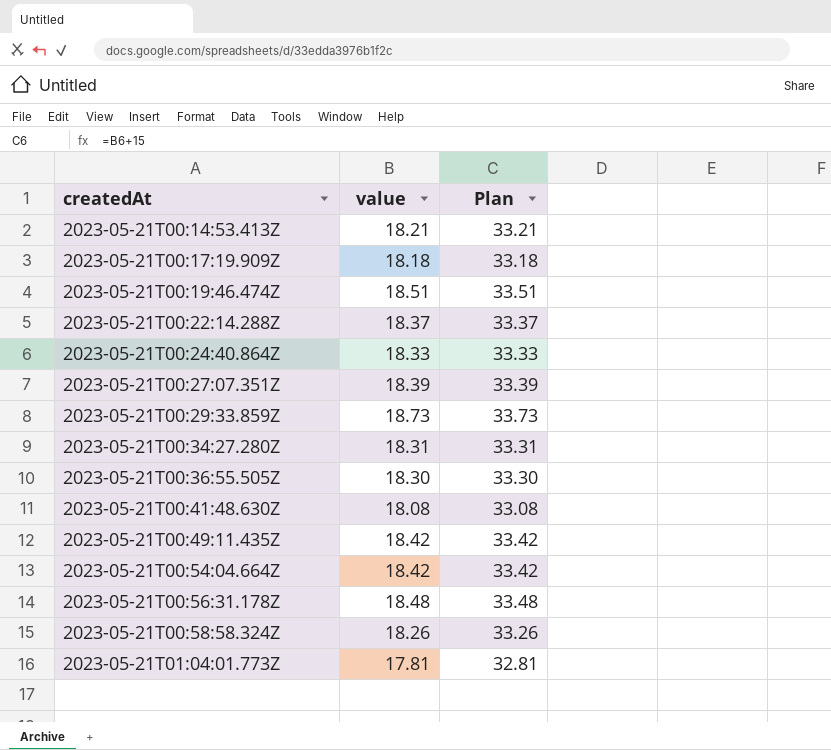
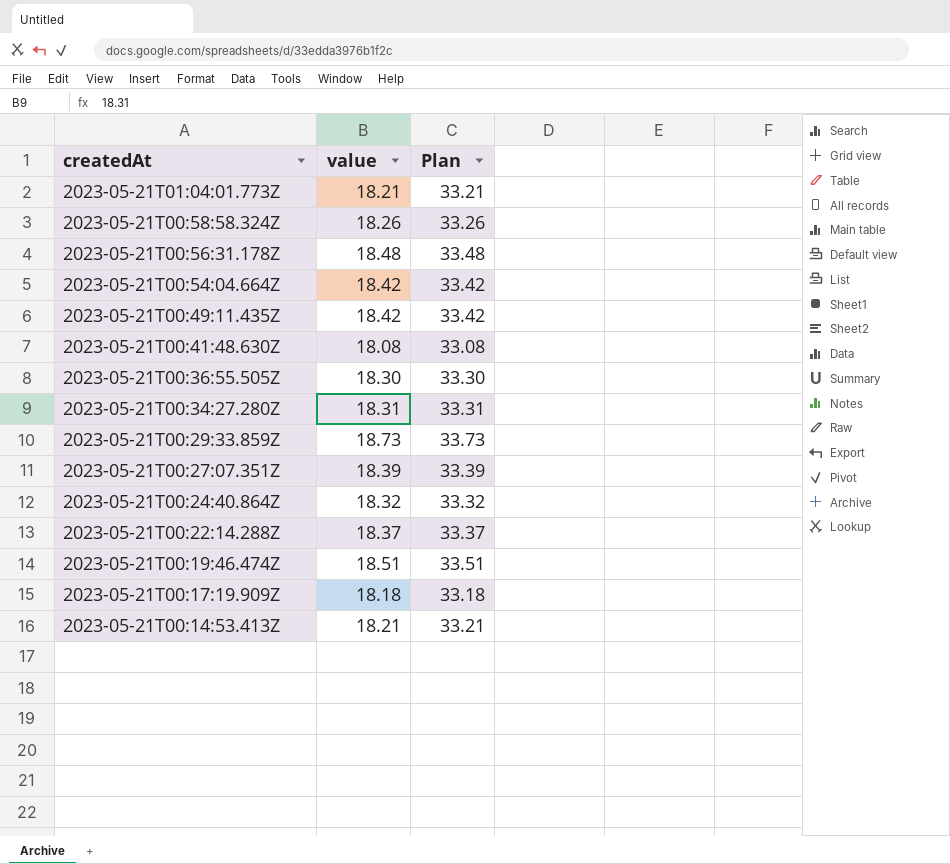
row order: createdAt ascending -> createdAt descending
2023-05-21T01:04:01.773Z | value: 17.81 -> 18.21
2023-05-21T01:04:01.773Z | Plan: 32.81 -> 33.21
2023-05-21T00:24:40.864Z | value: 18.33 -> 18.32
2023-05-21T00:24:40.864Z | Plan: 33.33 -> 33.32

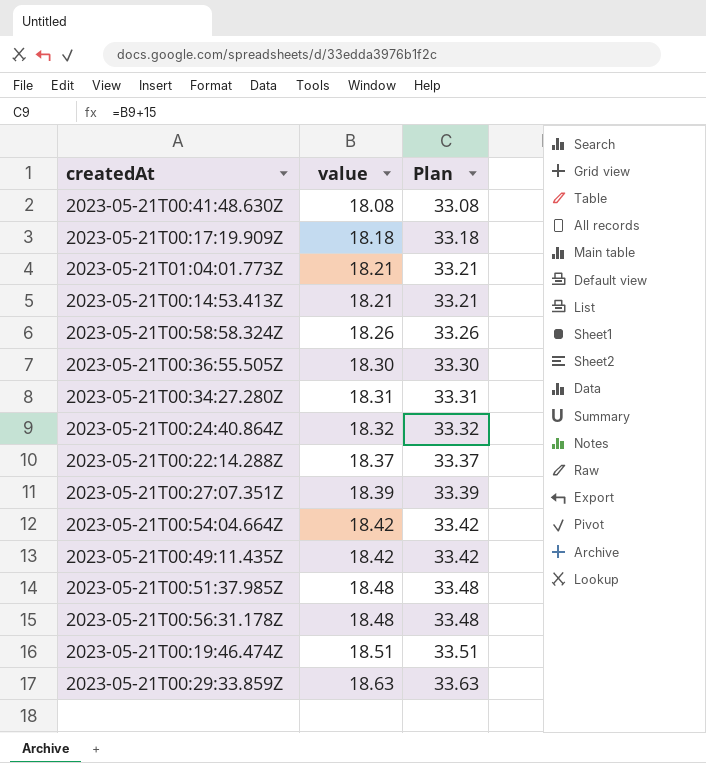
row order: createdAt descending -> value ascending
row 2023-05-21T00:51:37.985Z: none -> 18.48 | 33.48
2023-05-21T00:29:33.859Z | value: 18.73 -> 18.63
2023-05-21T00:29:33.859Z | Plan: 33.73 -> 33.63

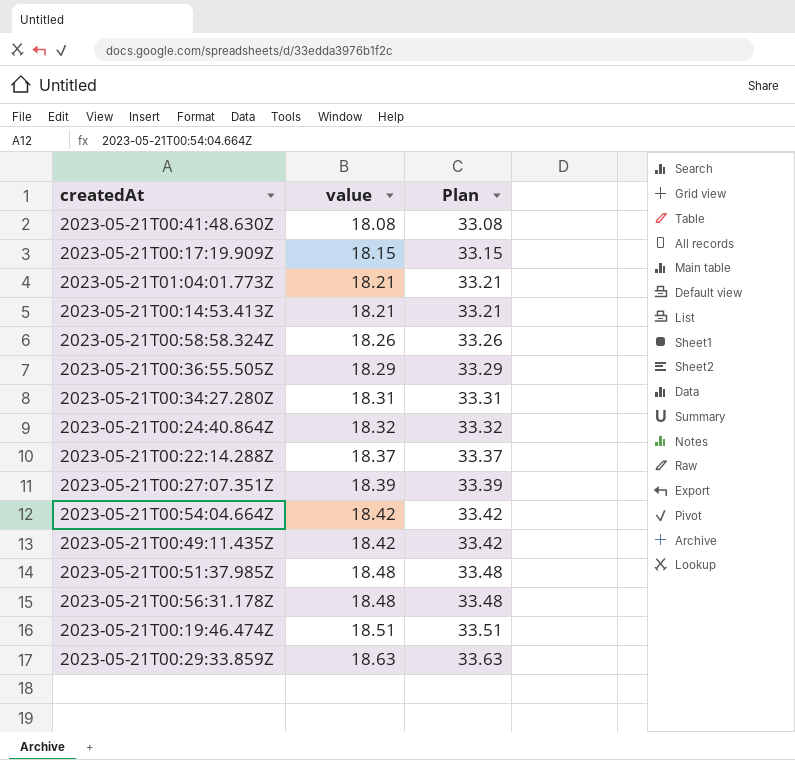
2023-05-21T00:17:19.909Z | value: 18.18 -> 18.15
2023-05-21T00:17:19.909Z | Plan: 33.18 -> 33.15
2023-05-21T00:36:55.505Z | value: 18.30 -> 18.29
2023-05-21T00:36:55.505Z | Plan: 33.30 -> 33.29

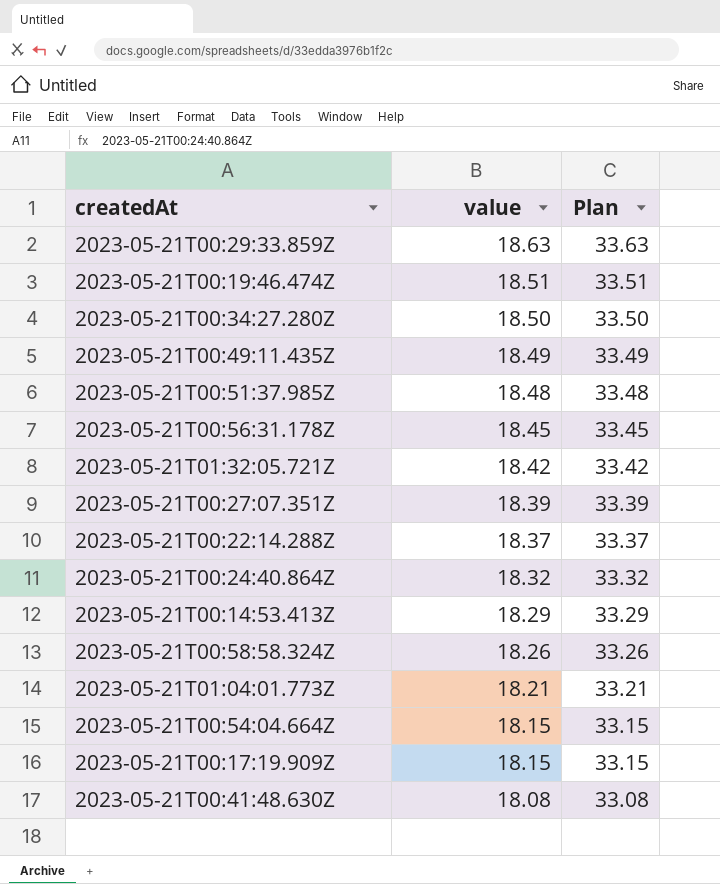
row order: value ascending -> value descending
row 2023-05-21T00:36:55.505Z: 18.29 | 33.29 -> none
2023-05-21T00:34:27.280Z | value: 18.31 -> 18.50
2023-05-21T00:34:27.280Z | Plan: 33.31 -> 33.50
2023-05-21T00:49:11.435Z | value: 18.42 -> 18.49
2023-05-21T00:49:11.435Z | Plan: 33.42 -> 33.49
2023-05-21T00:56:31.178Z | value: 18.48 -> 18.45
2023-05-21T00:56:31.178Z | Plan: 33.48 -> 33.45
row 2023-05-21T01:32:05.721Z: none -> 18.42 | 33.42
2023-05-21T00:14:53.413Z | value: 18.21 -> 18.29
2023-05-21T00:14:53.413Z | Plan: 33.21 -> 33.29
2023-05-21T00:54:04.664Z | value: 18.42 -> 18.15
2023-05-21T00:54:04.664Z | Plan: 33.42 -> 33.15

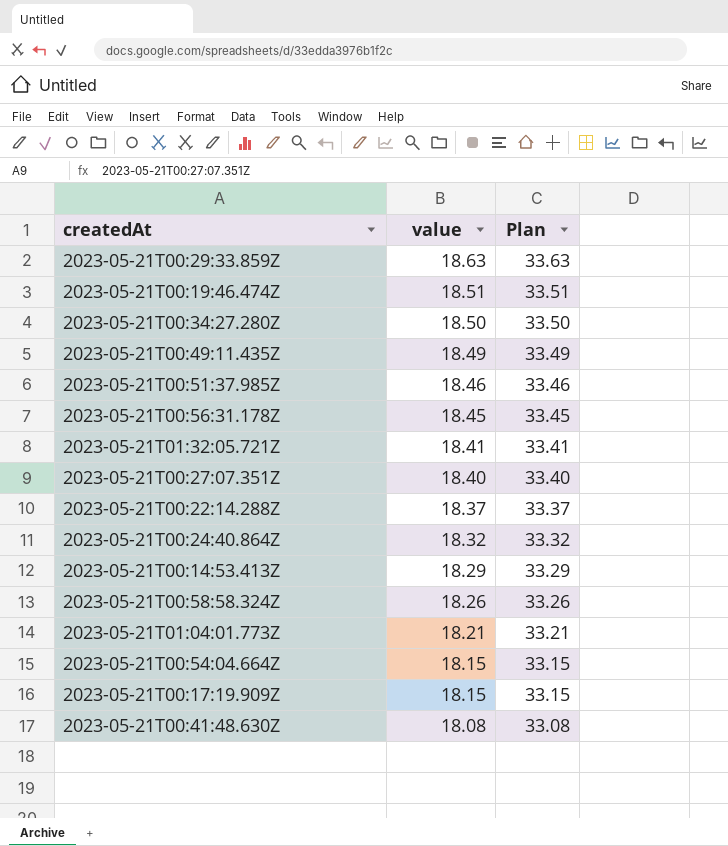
2023-05-21T00:51:37.985Z | value: 18.48 -> 18.46
2023-05-21T00:51:37.985Z | Plan: 33.48 -> 33.46
2023-05-21T01:32:05.721Z | value: 18.42 -> 18.41
2023-05-21T01:32:05.721Z | Plan: 33.42 -> 33.41
2023-05-21T00:27:07.351Z | value: 18.39 -> 18.40
2023-05-21T00:27:07.351Z | Plan: 33.39 -> 33.40

